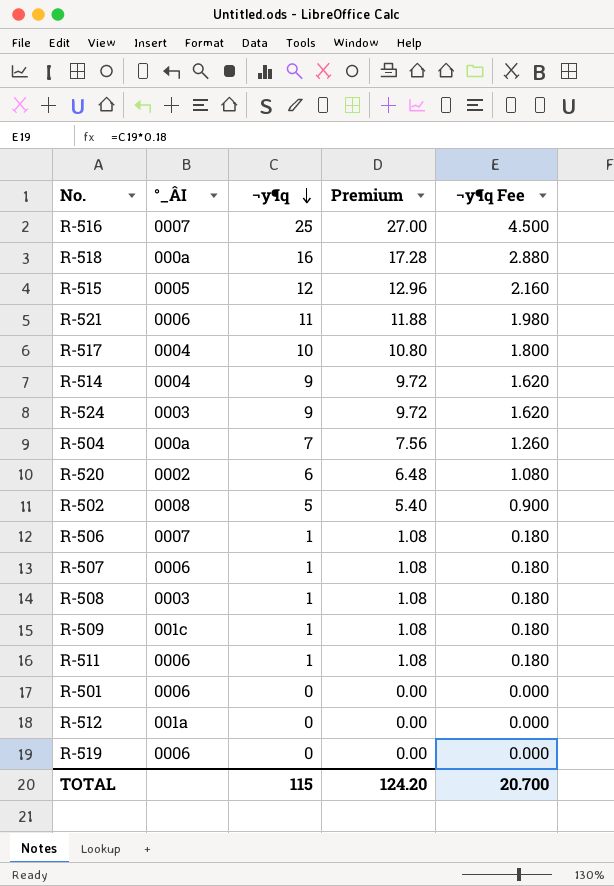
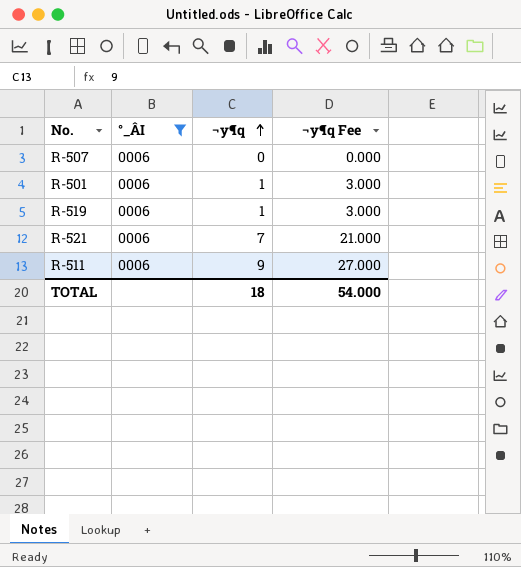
filter: none -> °_ÂI = 0006
row order: ¬y¶q descending -> ¬y¶q ascending
column Premium | formula: [¬y¶q] * 1.08 -> none
column ¬y¶q Fee | formula: [¬y¶q] * 0.18 -> [¬y¶q] * 3
R-507 | ¬y¶q: 1 -> 0
R-501 | ¬y¶q: 0 -> 1
R-519 | ¬y¶q: 0 -> 1
R-521 | ¬y¶q: 11 -> 7
R-511 | ¬y¶q: 1 -> 9
TOTAL | ¬y¶q: 115 -> 18
TOTAL | ¬y¶q Fee: 20.700 -> 54.000

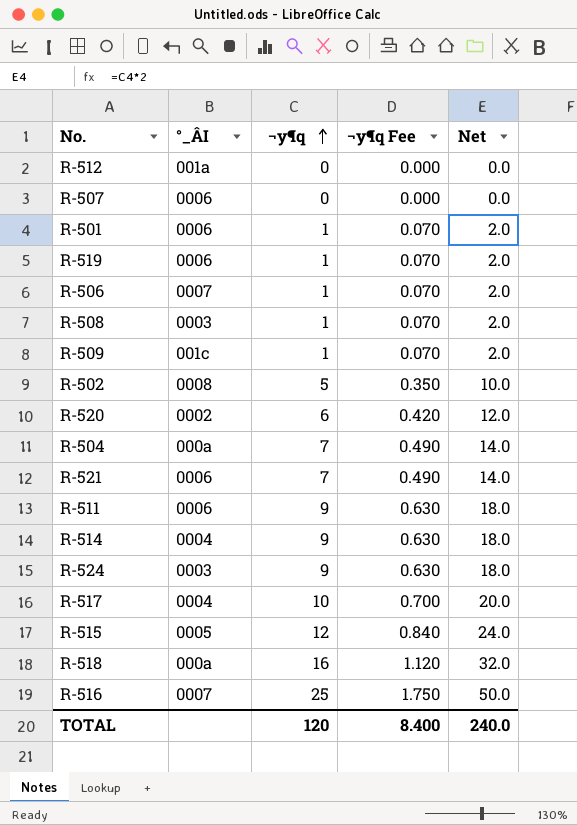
filter: °_ÂI = 0006 -> none
column ¬y¶q Fee | formula: [¬y¶q] * 3 -> [¬y¶q] * 0.07
column Net | formula: none -> [¬y¶q] * 2
TOTAL | ¬y¶q: 18 -> 120
TOTAL | ¬y¶q Fee: 54.000 -> 8.400

